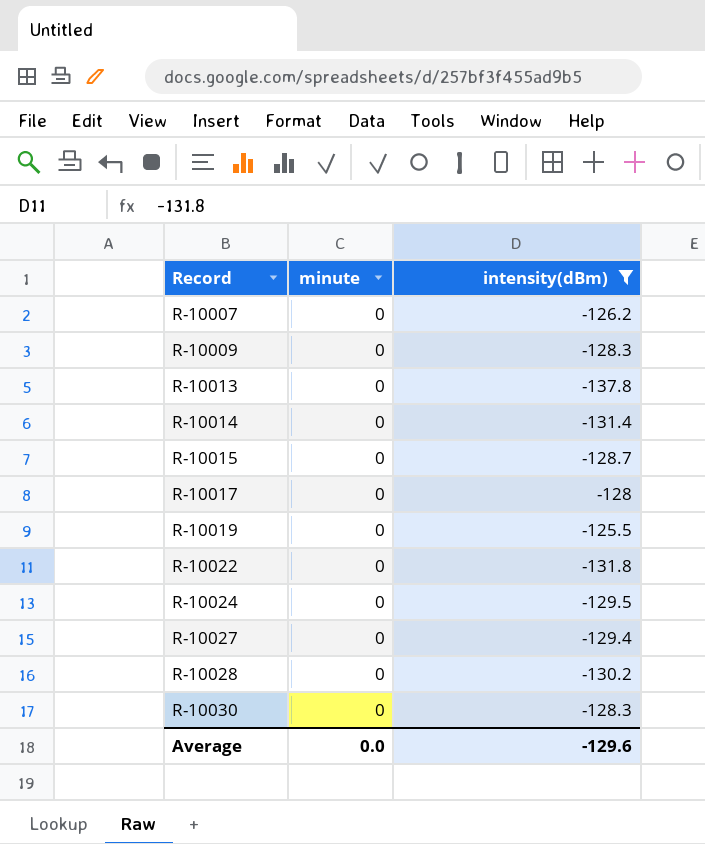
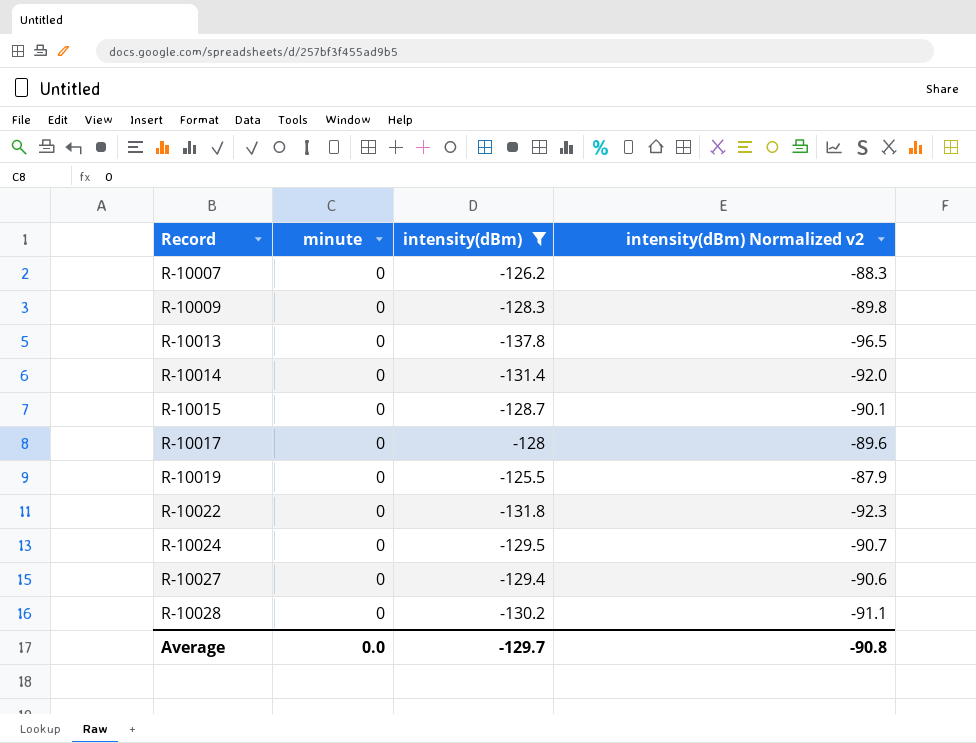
column intensity(dBm) Normalized v2 | formula: none -> [intensity(dBm)] * 0.7
row R-10030: 0 | -128.3 -> none
Average | intensity(dBm): -129.6 -> -129.7

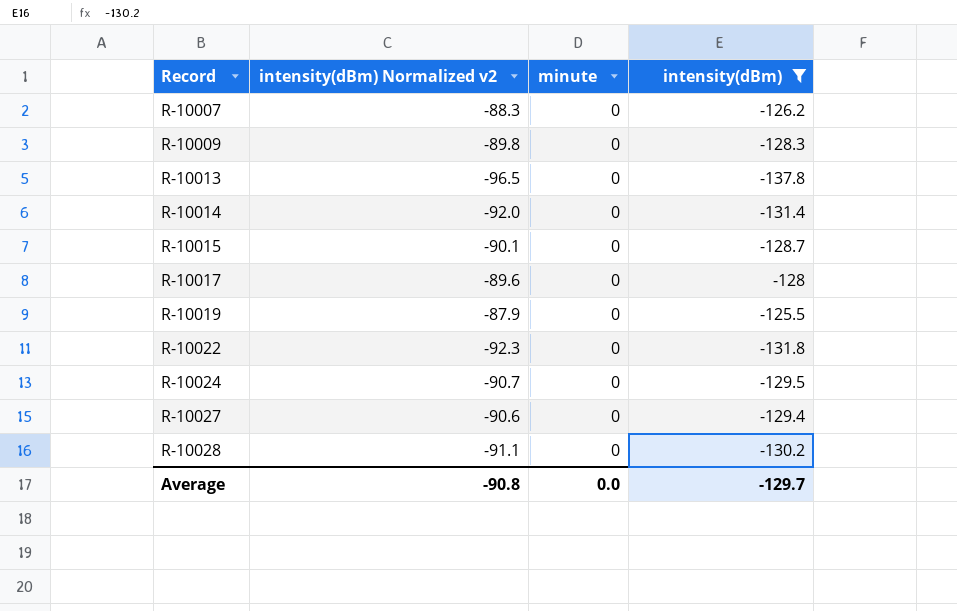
column intensity(dBm) Normalized v2 | position: 4 -> 2

